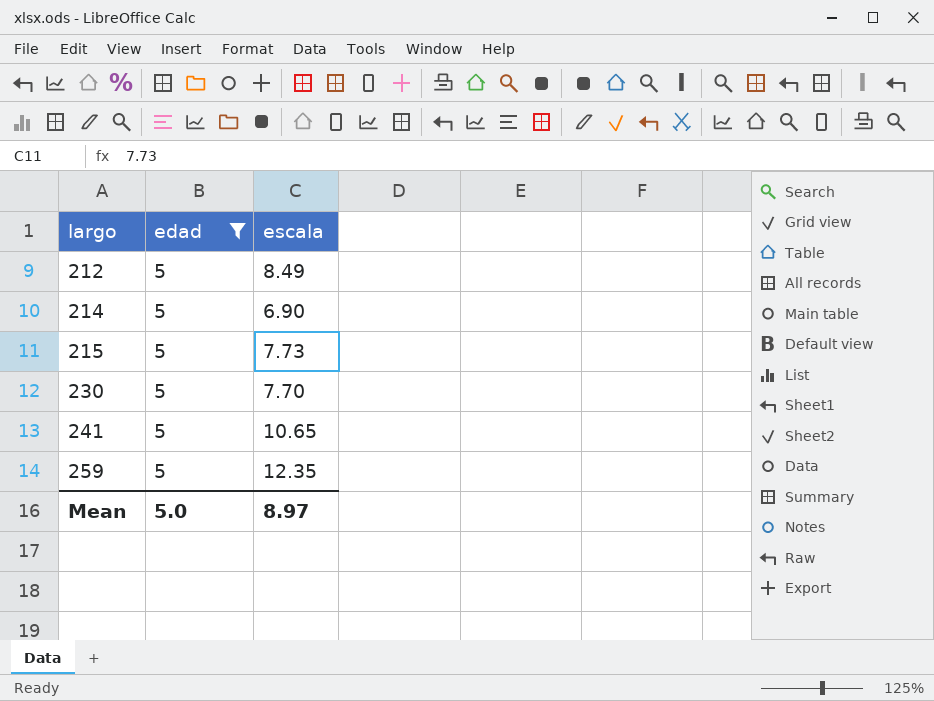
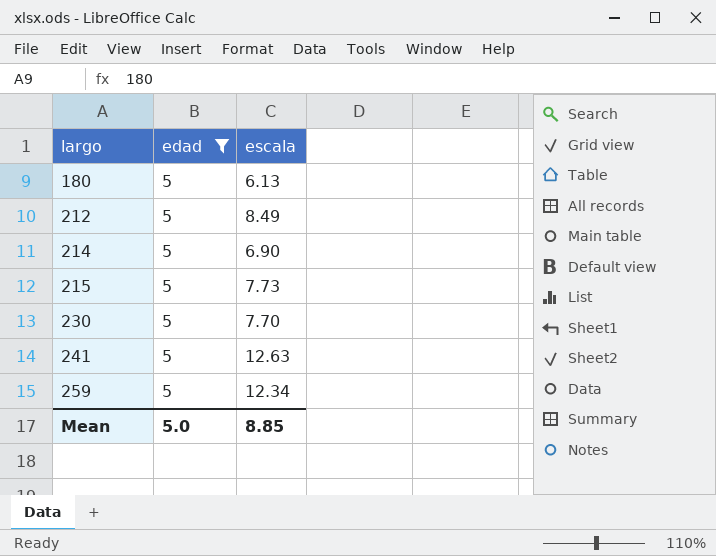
row 180: none -> 5 | 6.13
241 | escala: 10.65 -> 12.63
259 | escala: 12.35 -> 12.34
Mean | escala: 8.97 -> 8.85

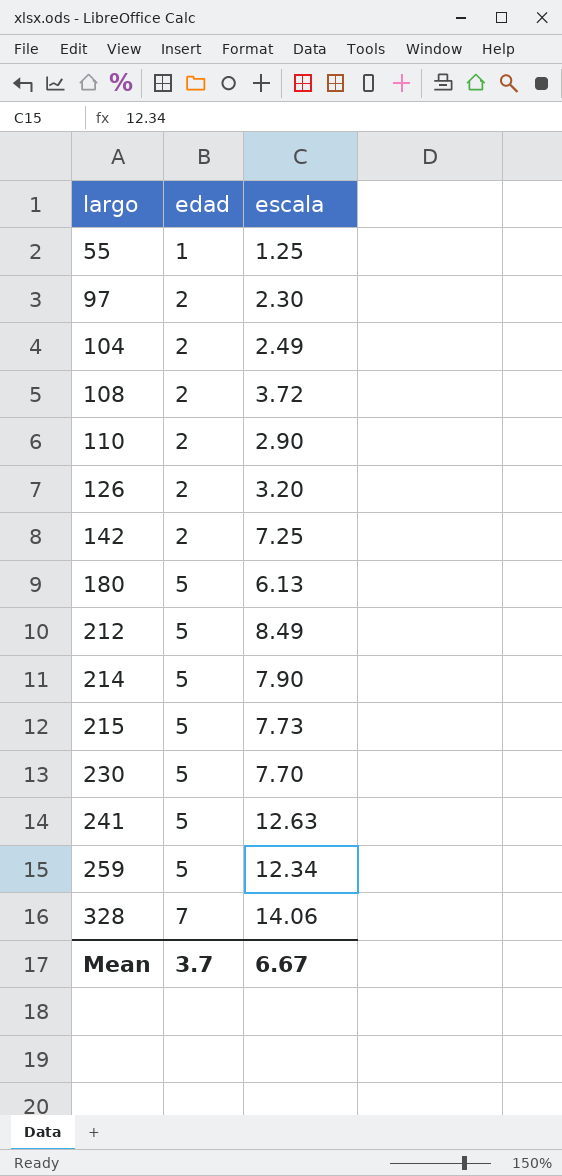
filter: edad = 5 -> none
214 | escala: 6.90 -> 7.90
Mean | edad: 5.0 -> 3.7
Mean | escala: 8.85 -> 6.67

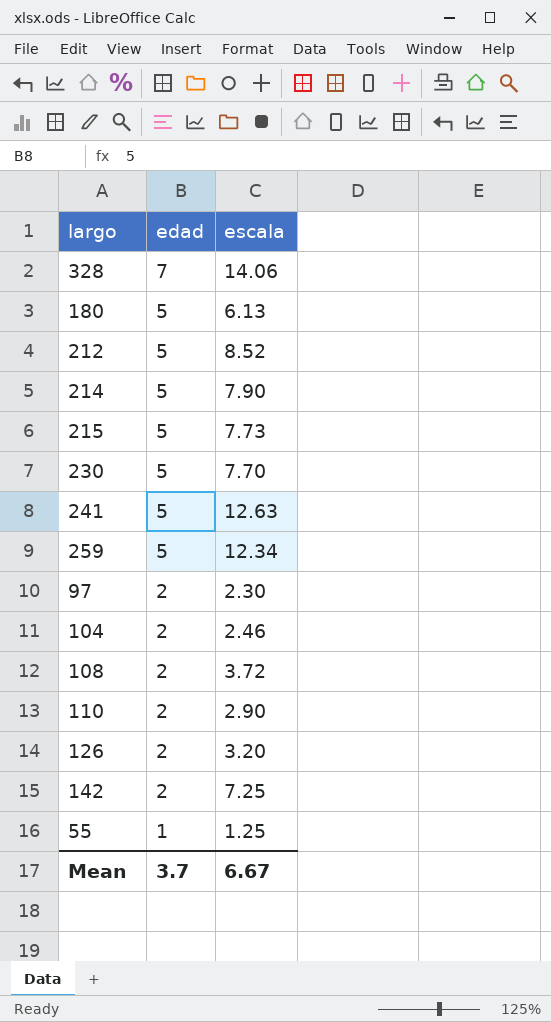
row order: largo ascending -> edad descending
212 | escala: 8.49 -> 8.52
104 | escala: 2.49 -> 2.46

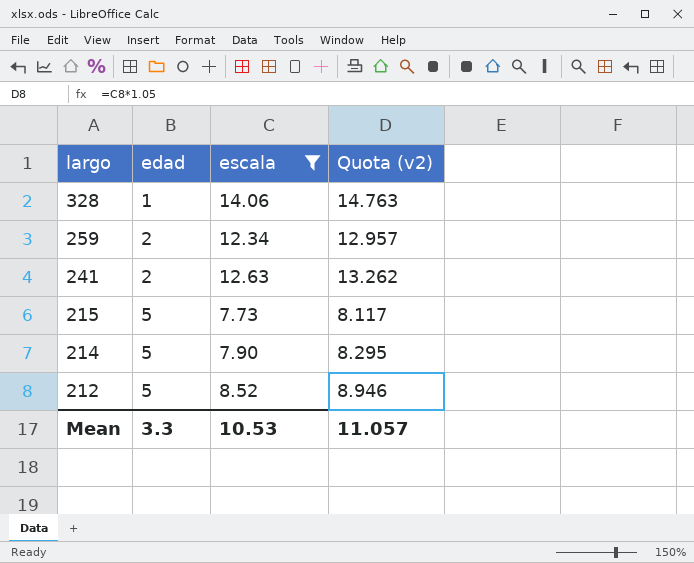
filter: none -> escala >= 7.73
row order: edad descending -> largo descending
column Quota (v2) | formula: none -> [escala] * 1.05
328 | edad: 7 -> 1
259 | edad: 5 -> 2
241 | edad: 5 -> 2
Mean | edad: 3.7 -> 3.3
Mean | escala: 6.67 -> 10.53

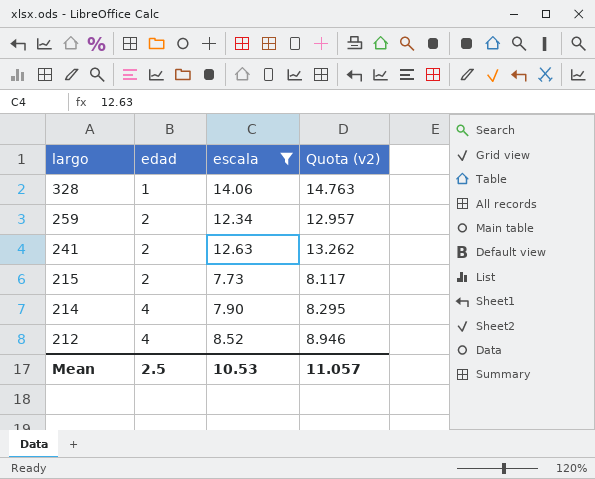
215 | edad: 5 -> 2
214 | edad: 5 -> 4
212 | edad: 5 -> 4
Mean | edad: 3.3 -> 2.5

